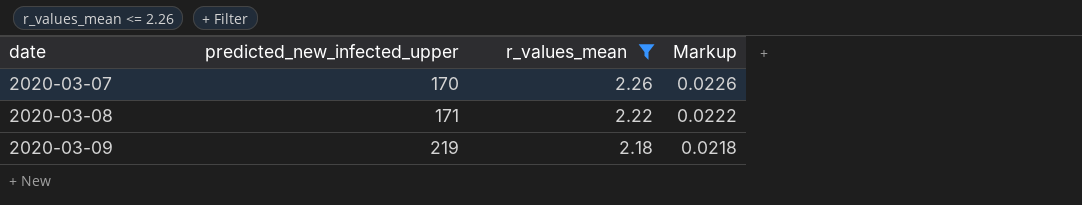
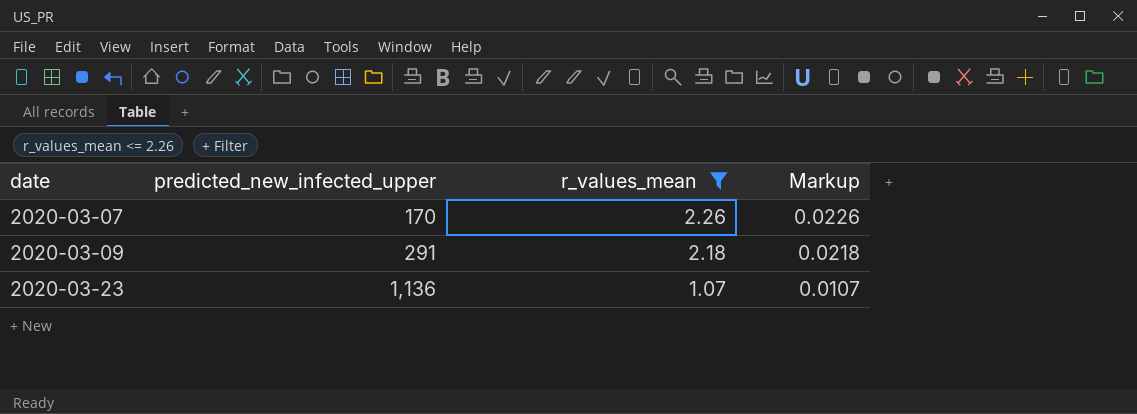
row 2020-03-08: 171 | 2.22 | 0.0222 -> none
2020-03-09 | predicted_new_infected_upper: 219 -> 291
row 2020-03-23: none -> 1,136 | 1.07 | 0.0107

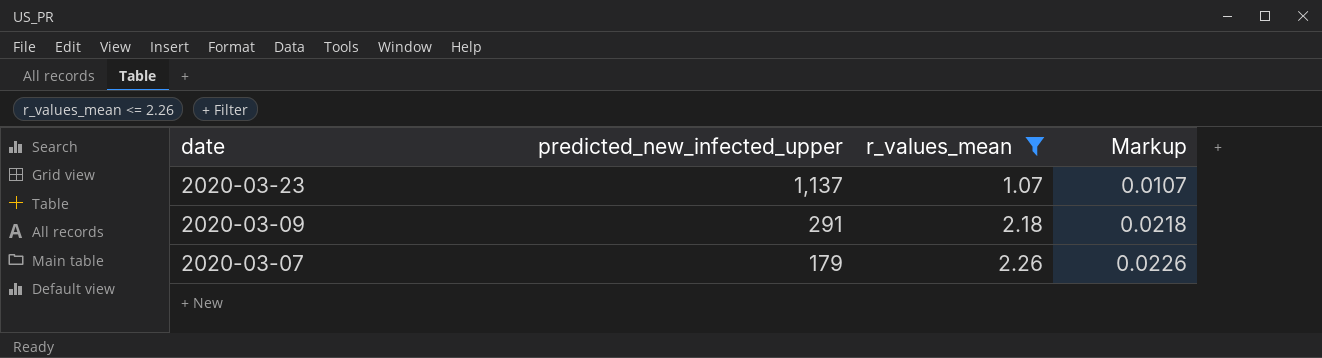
row order: date ascending -> date descending
2020-03-23 | predicted_new_infected_upper: 1,136 -> 1,137
2020-03-07 | predicted_new_infected_upper: 170 -> 179

